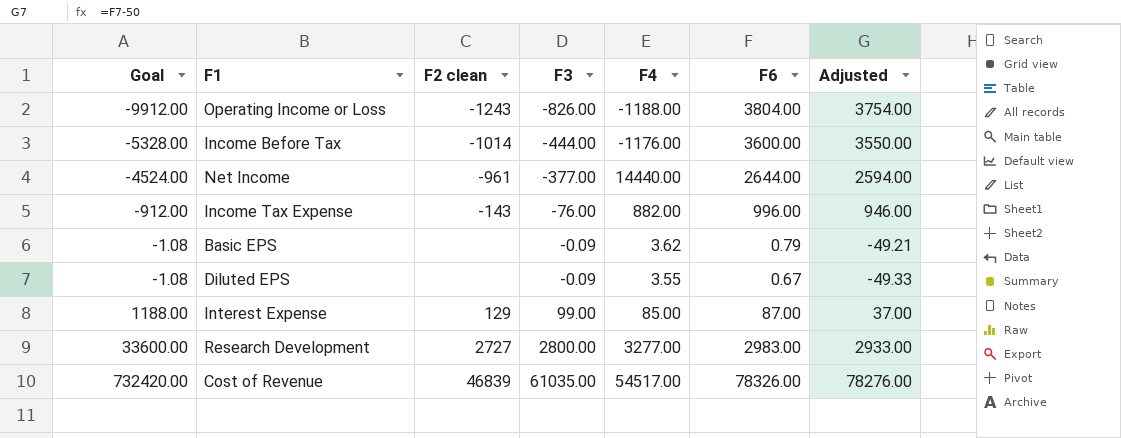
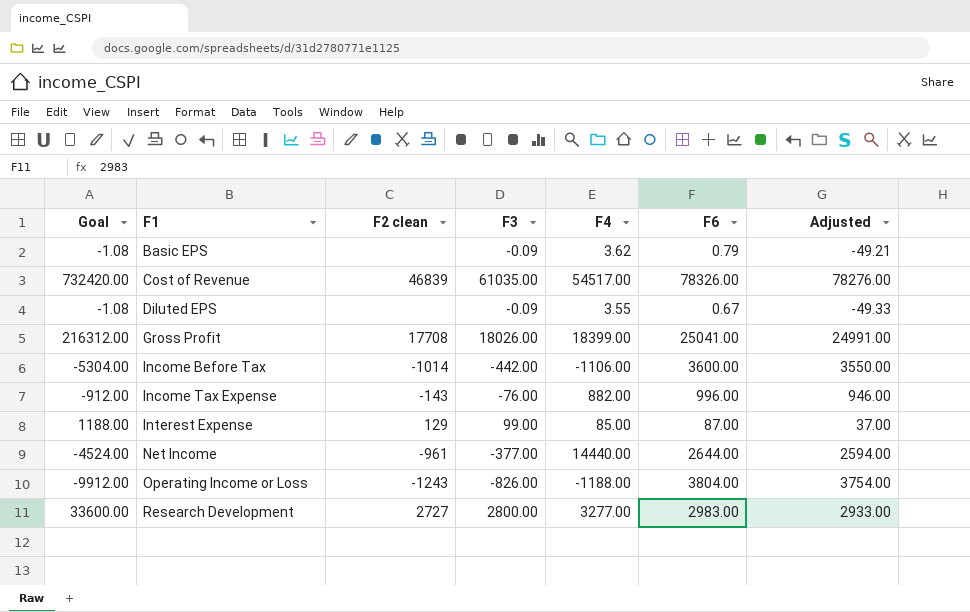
row order: Goal ascending -> F1 ascending
row Gross Profit: none -> 216312.00 | 17708 | 18026.00 | 18399.00 | 25041.00 | 24991.00
Income Before Tax | Goal: -5328.00 -> -5304.00
Income Before Tax | F3: -444.00 -> -442.00
Income Before Tax | F4: -1176.00 -> -1106.00

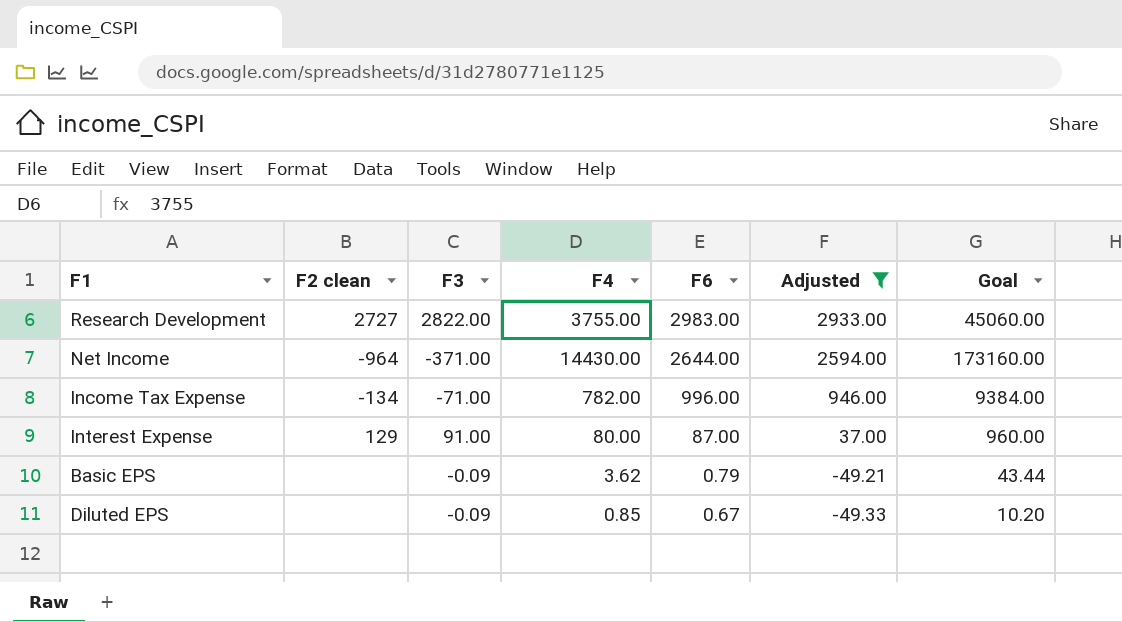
filter: none -> Adjusted <= 2933.00
row order: F1 ascending -> F6 descending
column Goal | formula: [F3] * 12 -> [F4] * 12
column Goal | position: 1 -> 7
Research Development | F3: 2800.00 -> 2822.00
Research Development | F4: 3277.00 -> 3755.00
Net Income | F2 clean: -961 -> -964
Net Income | F3: -377.00 -> -371.00
Net Income | F4: 14440.00 -> 14430.00
Income Tax Expense | F2 clean: -143 -> -134
Income Tax Expense | F3: -76.00 -> -71.00
Income Tax Expense | F4: 882.00 -> 782.00
Interest Expense | F3: 99.00 -> 91.00
Interest Expense | F4: 85.00 -> 80.00
Diluted EPS | F4: 3.55 -> 0.85

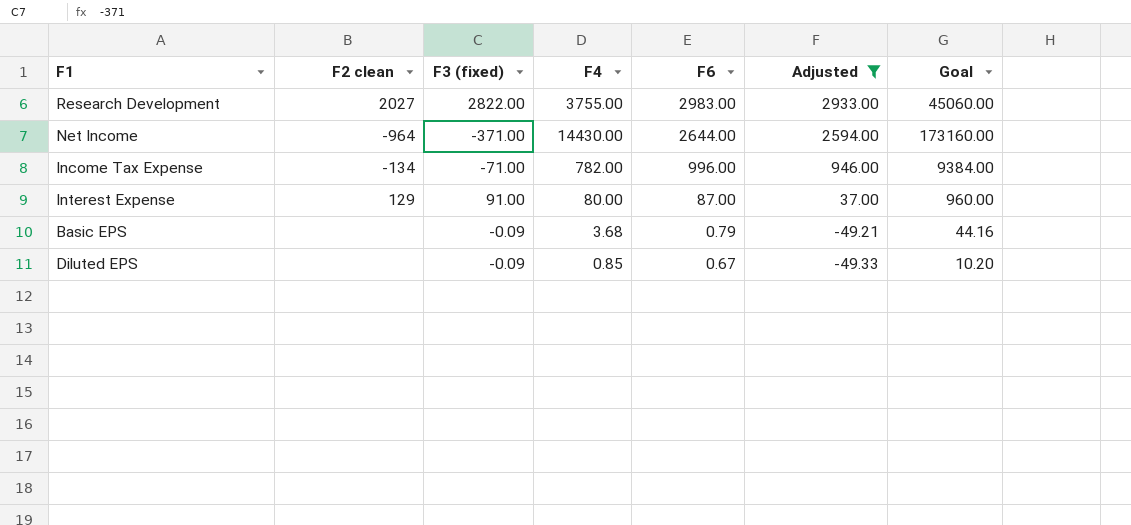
column name: F3 -> F3 (fixed)
Research Development | F2 clean: 2727 -> 2027
Basic EPS | F4: 3.62 -> 3.68
Basic EPS | Goal: 43.44 -> 44.16

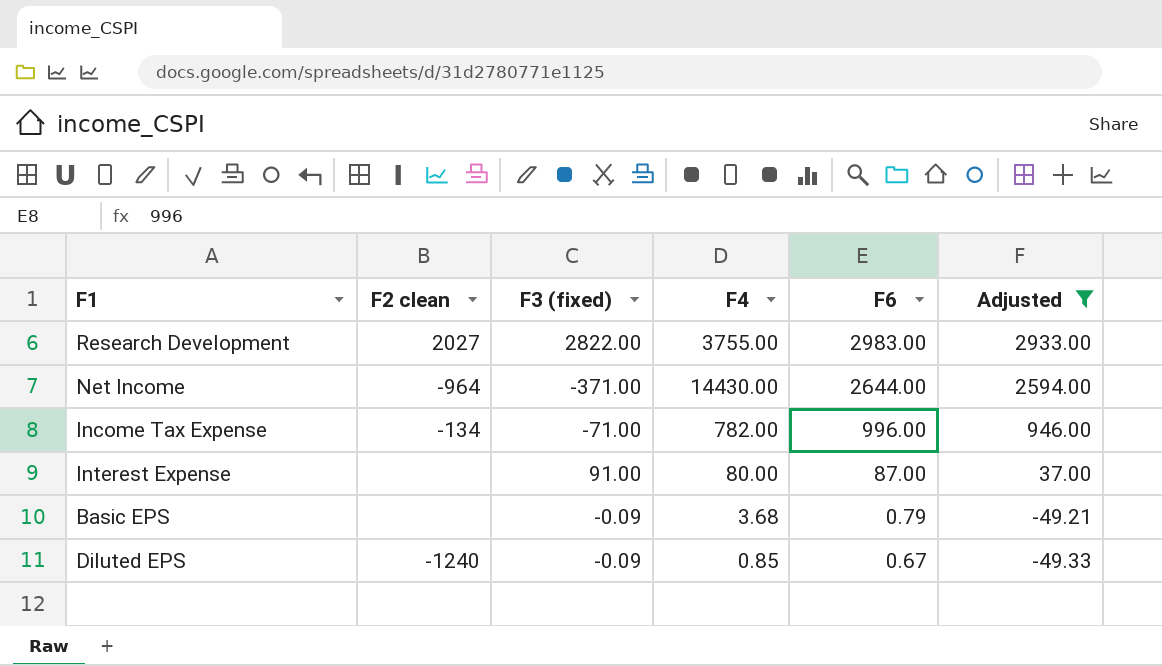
column Goal | formula: [F4] * 12 -> none
Interest Expense | F2 clean: 129 -> none
Diluted EPS | F2 clean: none -> -1240

